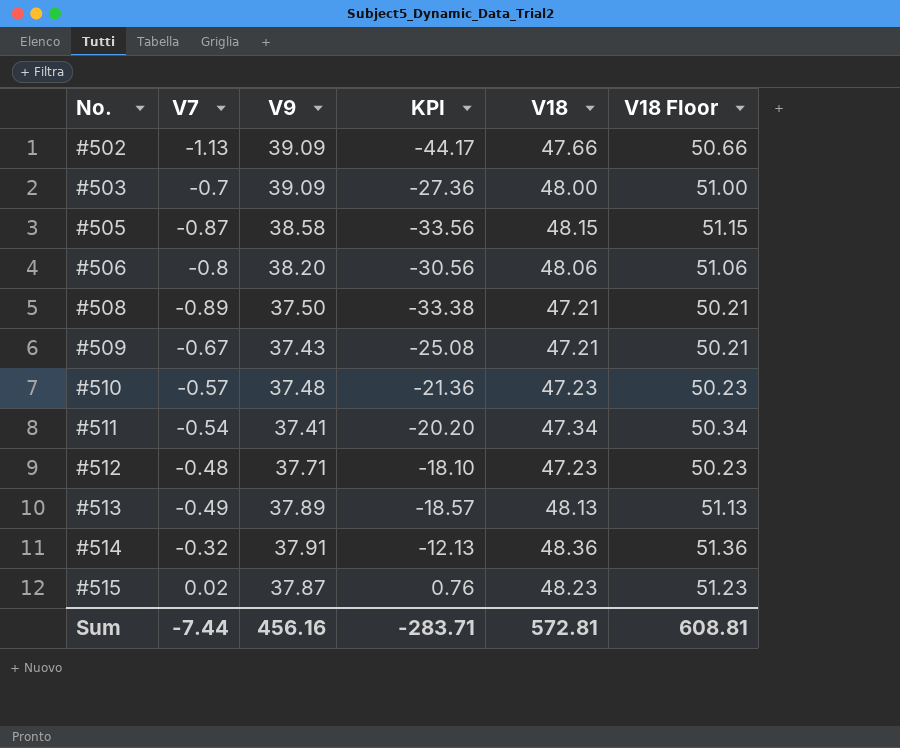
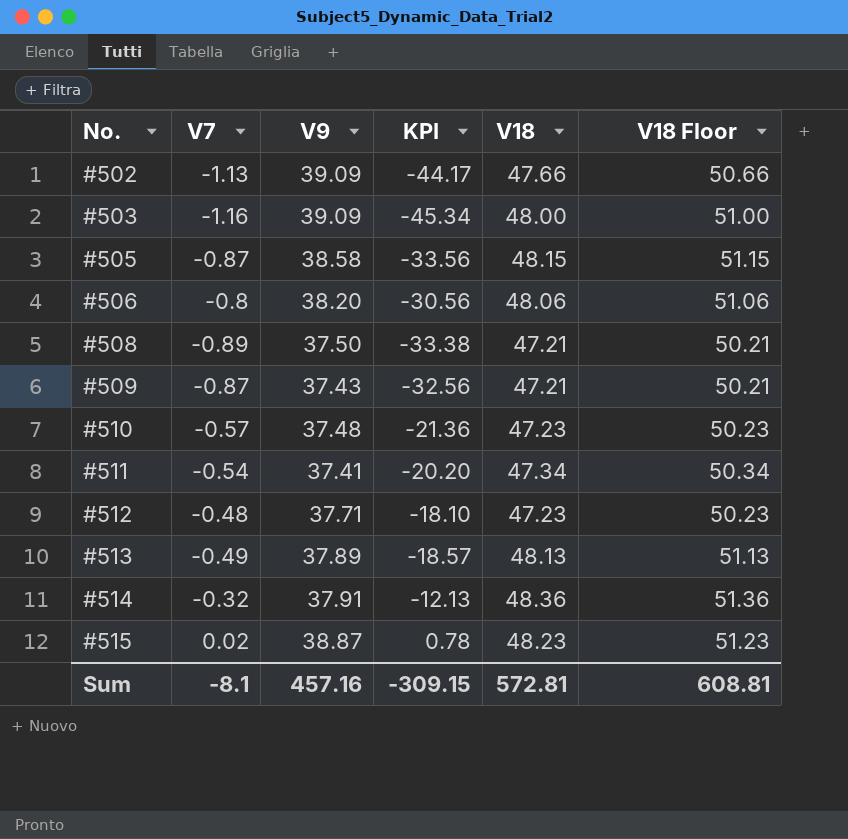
#503 | V7: -0.7 -> -1.16
#503 | KPI: -27.36 -> -45.34
#509 | V7: -0.67 -> -0.87
#509 | KPI: -25.08 -> -32.56
#515 | V9: 37.87 -> 38.87
#515 | KPI: 0.76 -> 0.78
Sum | V7: -7.44 -> -8.1
Sum | V9: 456.16 -> 457.16
Sum | KPI: -283.71 -> -309.15

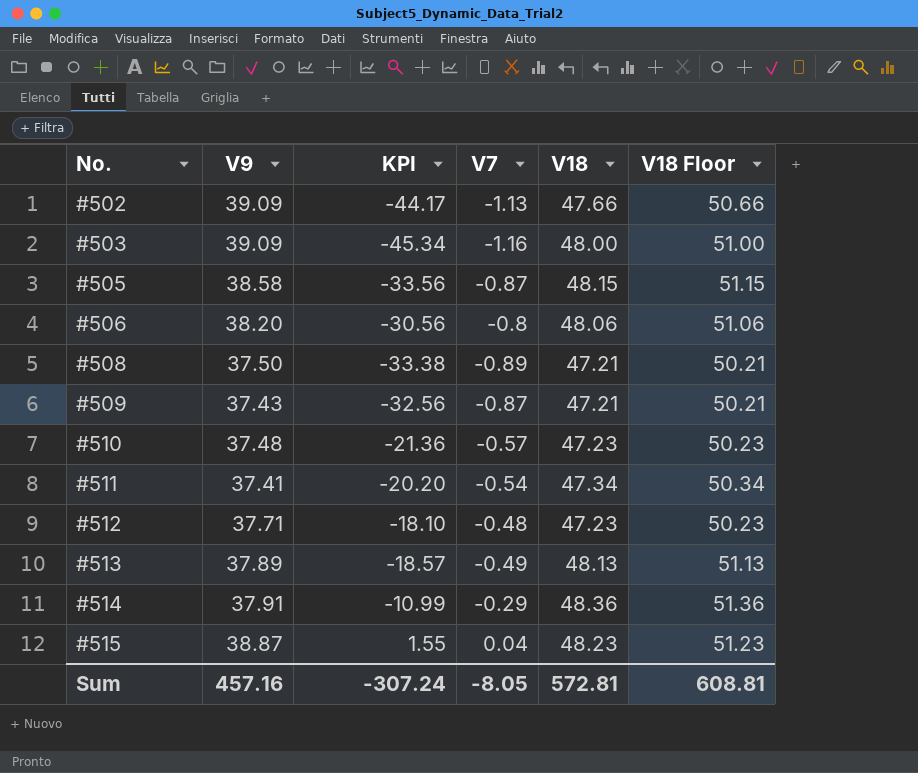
column V7 | position: 2 -> 4
#514 | KPI: -12.13 -> -10.99
#514 | V7: -0.32 -> -0.29
#515 | KPI: 0.78 -> 1.55
#515 | V7: 0.02 -> 0.04
Sum | KPI: -309.15 -> -307.24
Sum | V7: -8.1 -> -8.05

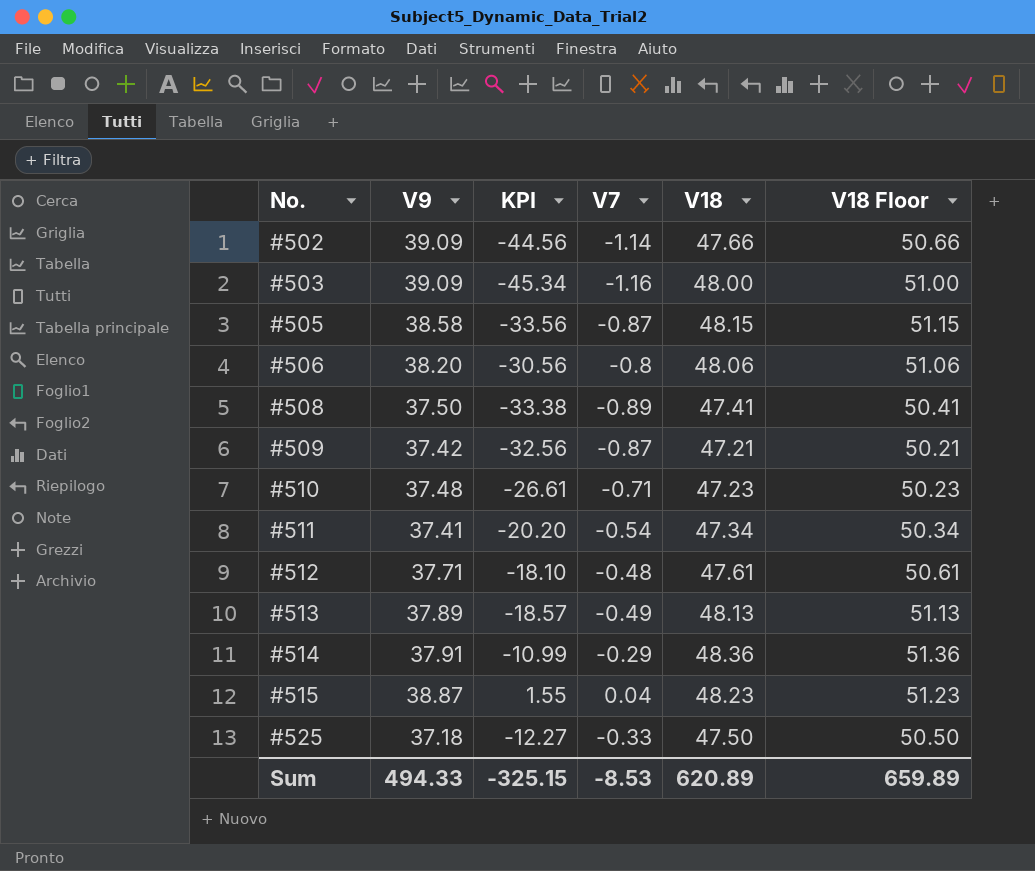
#502 | KPI: -44.17 -> -44.56
#502 | V7: -1.13 -> -1.14
#508 | V18: 47.21 -> 47.41
#508 | V18 Floor: 50.21 -> 50.41
#509 | V9: 37.43 -> 37.42
#510 | KPI: -21.36 -> -26.61
#510 | V7: -0.57 -> -0.71
#512 | V18: 47.23 -> 47.61
#512 | V18 Floor: 50.23 -> 50.61
row #525: none -> 37.18 | -12.27 | -0.33 | 47.50 | 50.50
Sum | V9: 457.16 -> 494.33
Sum | KPI: -307.24 -> -325.15
Sum | V7: -8.05 -> -8.53
Sum | V18: 572.81 -> 620.89
Sum | V18 Floor: 608.81 -> 659.89

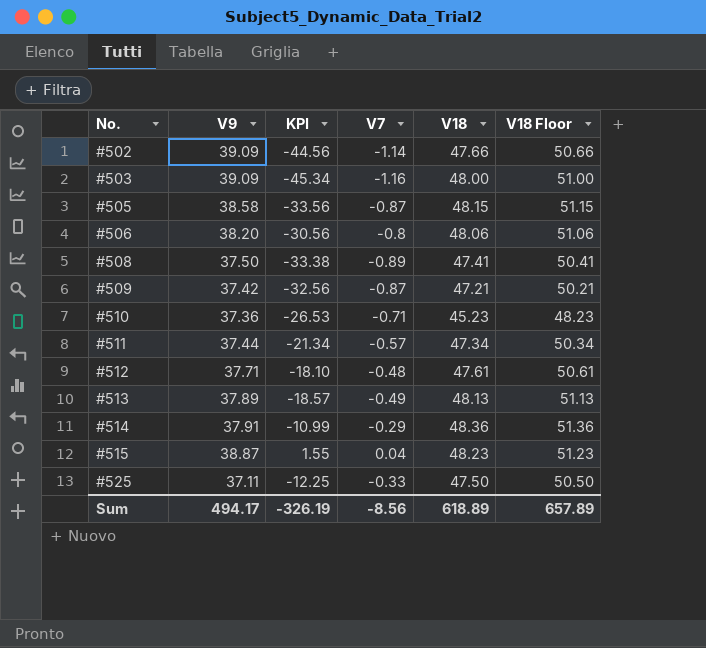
#510 | V9: 37.48 -> 37.36
#510 | KPI: -26.61 -> -26.53
#510 | V18: 47.23 -> 45.23
#510 | V18 Floor: 50.23 -> 48.23
#511 | V9: 37.41 -> 37.44
#511 | KPI: -20.20 -> -21.34
#511 | V7: -0.54 -> -0.57
#525 | V9: 37.18 -> 37.11
#525 | KPI: -12.27 -> -12.25
Sum | V9: 494.33 -> 494.17
Sum | KPI: -325.15 -> -326.19
Sum | V7: -8.53 -> -8.56
Sum | V18: 620.89 -> 618.89
Sum | V18 Floor: 659.89 -> 657.89

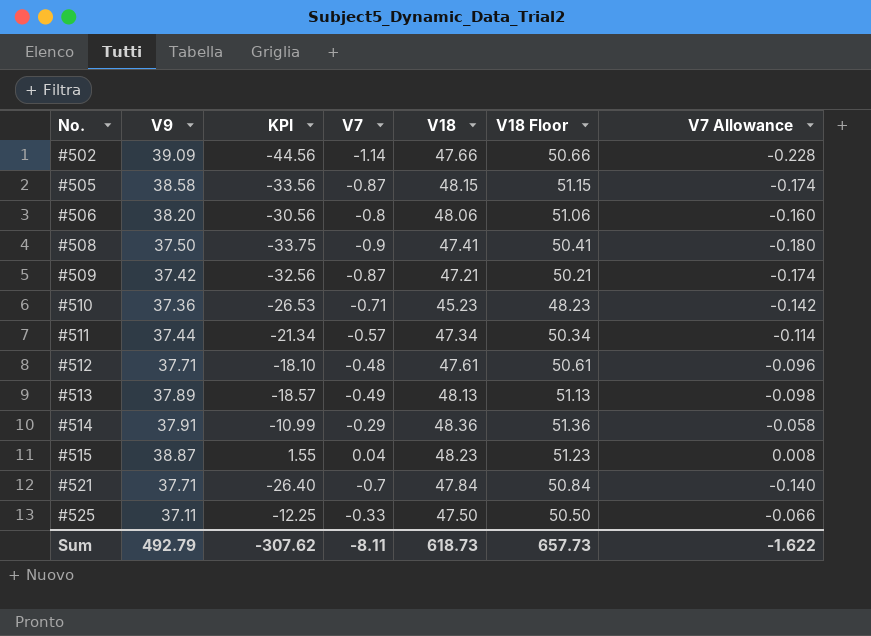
column V7 Allowance | formula: none -> [V7] * 0.2
row #503: 39.09 | -45.34 | -1.16 | 48.00 | 51.00 -> none
#508 | KPI: -33.38 -> -33.75
#508 | V7: -0.89 -> -0.9
row #521: none -> 37.71 | -26.40 | -0.7 | 47.84 | 50.84 | -0.140
Sum | V9: 494.17 -> 492.79
Sum | KPI: -326.19 -> -307.62
Sum | V7: -8.56 -> -8.11
Sum | V18: 618.89 -> 618.73
Sum | V18 Floor: 657.89 -> 657.73

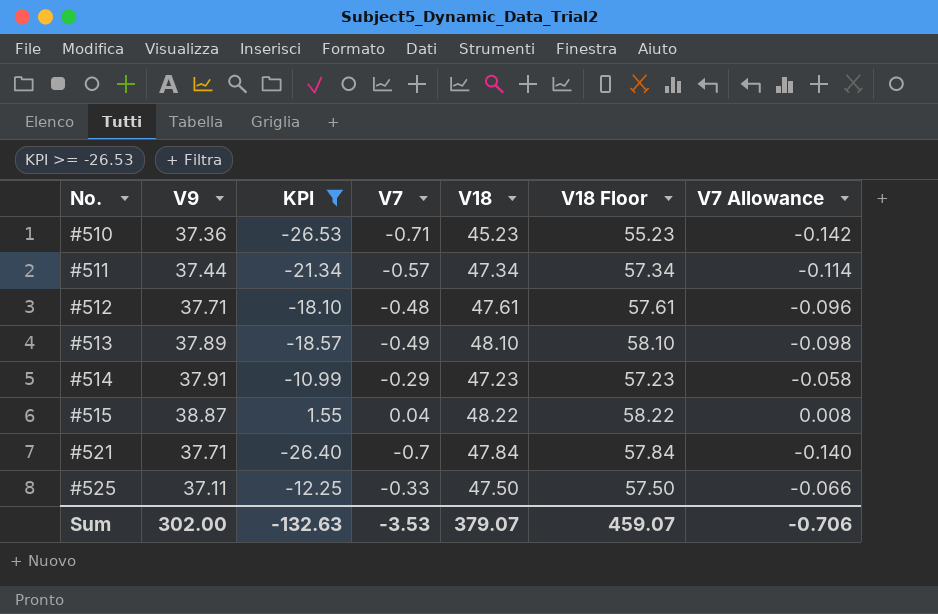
filter: none -> KPI >= -26.53
column V18 Floor | formula: [V18] + 3 -> [V18] + 10
#513 | V18: 48.13 -> 48.10
#514 | V18: 48.36 -> 47.23
#515 | V18: 48.23 -> 48.22
Sum | V9: 492.79 -> 302.00
Sum | KPI: -307.62 -> -132.63
Sum | V7: -8.11 -> -3.53
Sum | V18: 618.73 -> 379.07
Sum | V18 Floor: 657.73 -> 459.07
Sum | V7 Allowance: -1.622 -> -0.706

